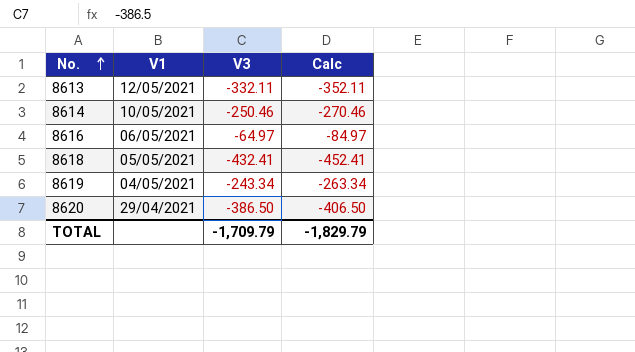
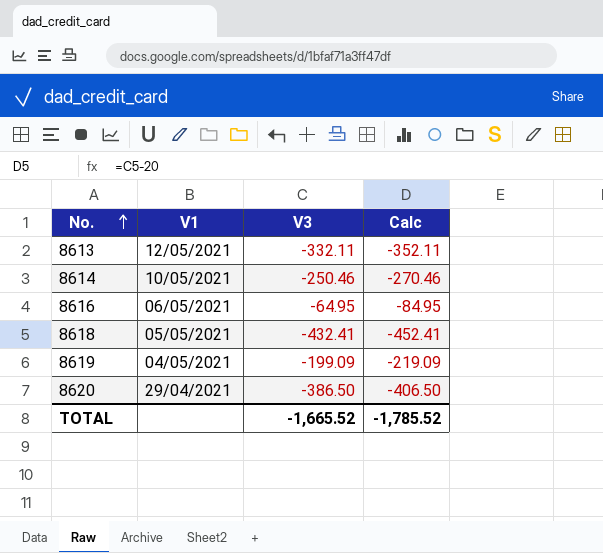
8616 | V3: -64.97 -> -64.95
8616 | Calc: -84.97 -> -84.95
8619 | V3: -243.34 -> -199.09
8619 | Calc: -263.34 -> -219.09
TOTAL | V3: -1,709.79 -> -1,665.52
TOTAL | Calc: -1,829.79 -> -1,785.52

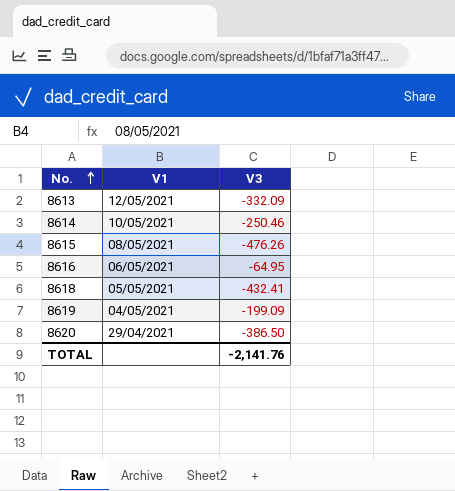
column Calc | formula: [V3] - 20 -> none
8613 | V3: -332.11 -> -332.09
row 8615: none -> 08/05/2021 | -476.26
TOTAL | V3: -1,665.52 -> -2,141.76

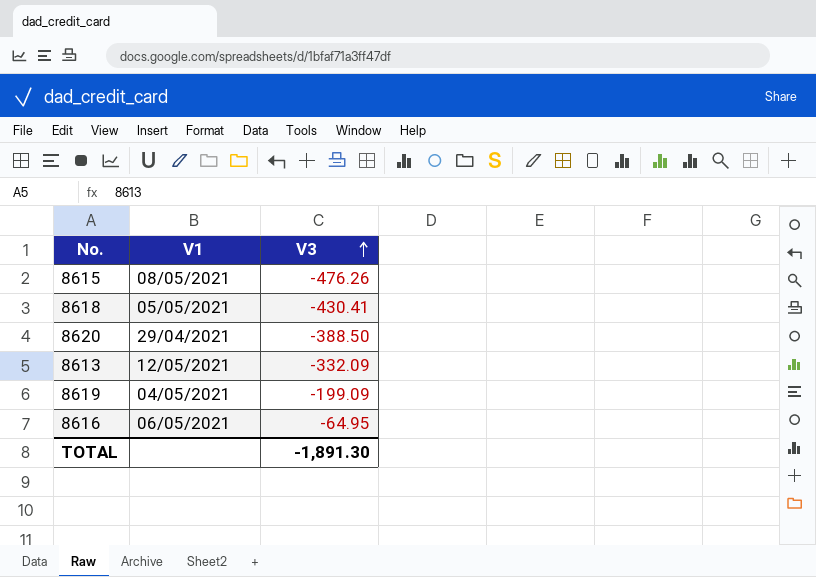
row order: No. ascending -> V3 ascending
row 8614: 10/05/2021 | -250.46 -> none
8618 | V3: -432.41 -> -430.41
8620 | V3: -386.50 -> -388.50
TOTAL | V3: -2,141.76 -> -1,891.30

